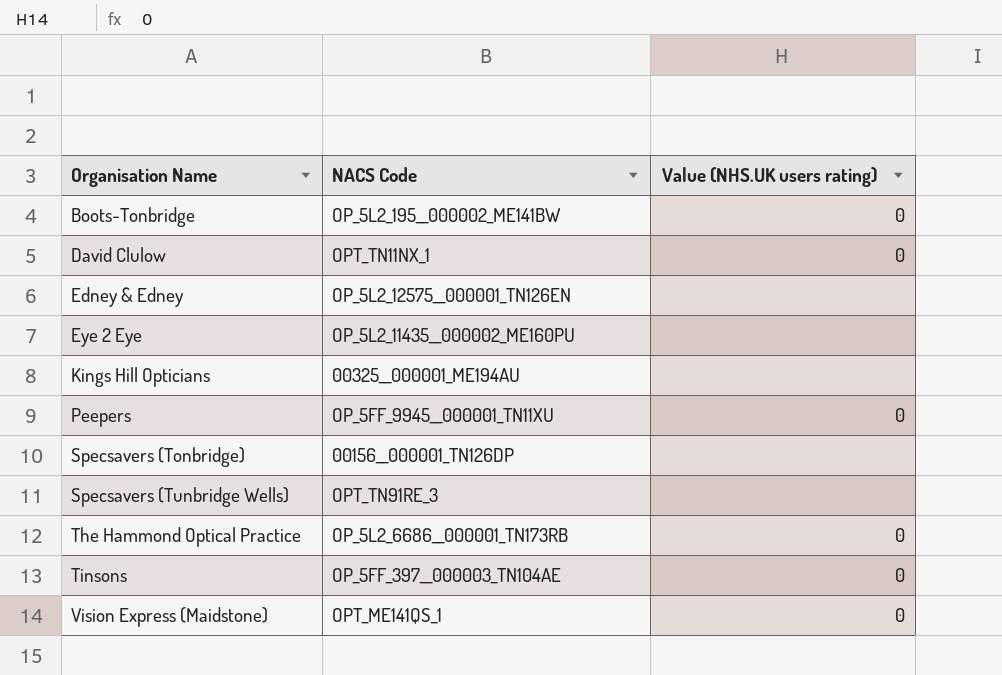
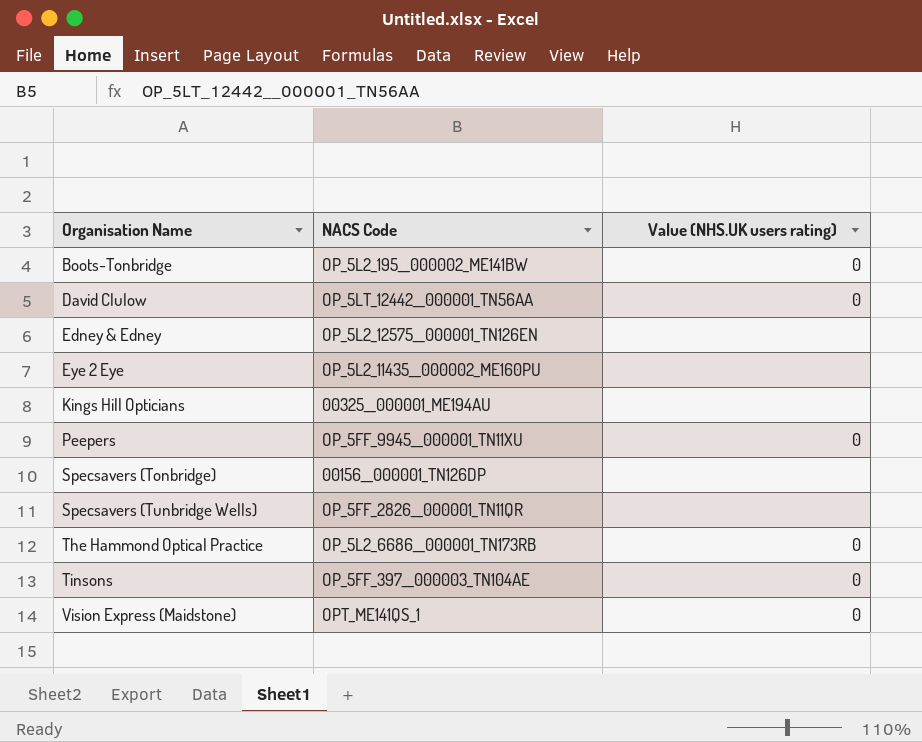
David Clulow | NACS Code: OPT_TN11NX_1 -> OP_5LT_12442__000001_TN56AA
Specsavers (Tunbridge Wells) | NACS Code: OPT_TN91RE_3 -> OP_5FF_2826__000001_TN11QR

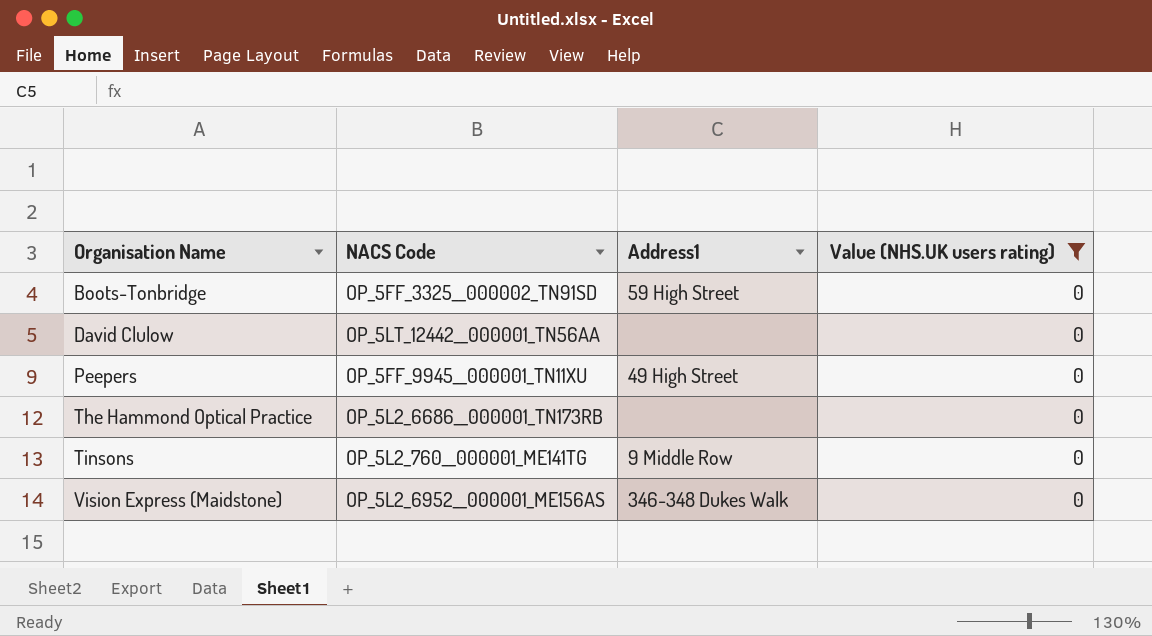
filter: none -> Value (NHS.UK users rating) = 0
column Address1 | position: none -> 3
Boots-Tonbridge | NACS Code: OP_5L2_195__000002_ME141BW -> OP_5FF_3325__000002_TN91SD
Tinsons | NACS Code: OP_5FF_397__000003_TN104AE -> OP_5L2_760__000001_ME141TG
Vision Express (Maidstone) | NACS Code: OPT_ME141QS_1 -> OP_5L2_6952__000001_ME156AS

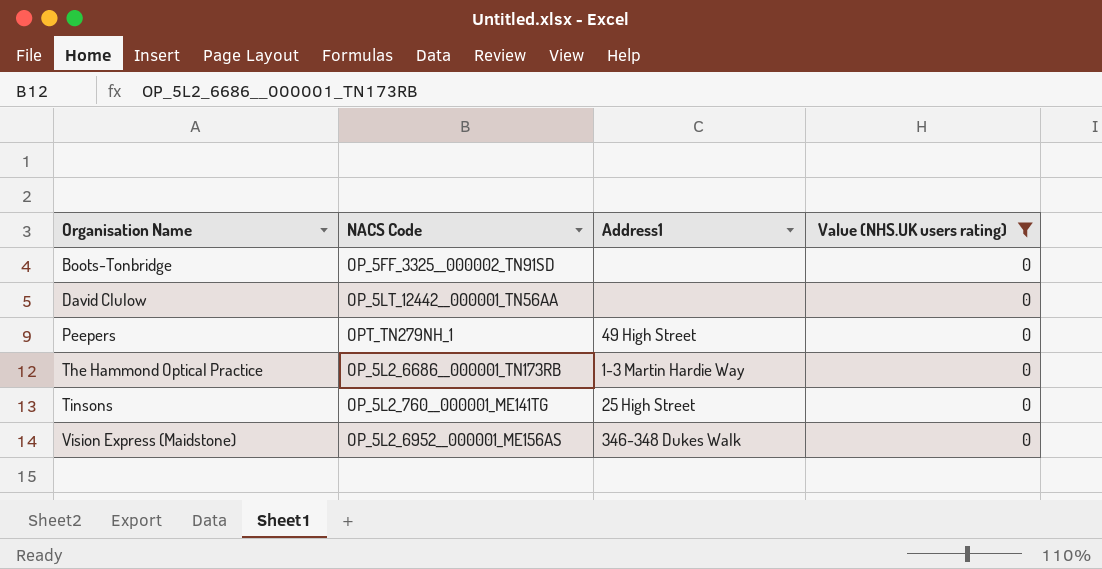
Boots-Tonbridge | Address1: 59 High Street -> none
Peepers | NACS Code: OP_5FF_9945__000001_TN11XU -> OPT_TN279NH_1
The Hammond Optical Practice | Address1: none -> 1-3 Martin Hardie Way
Tinsons | Address1: 9 Middle Row -> 25 High Street

